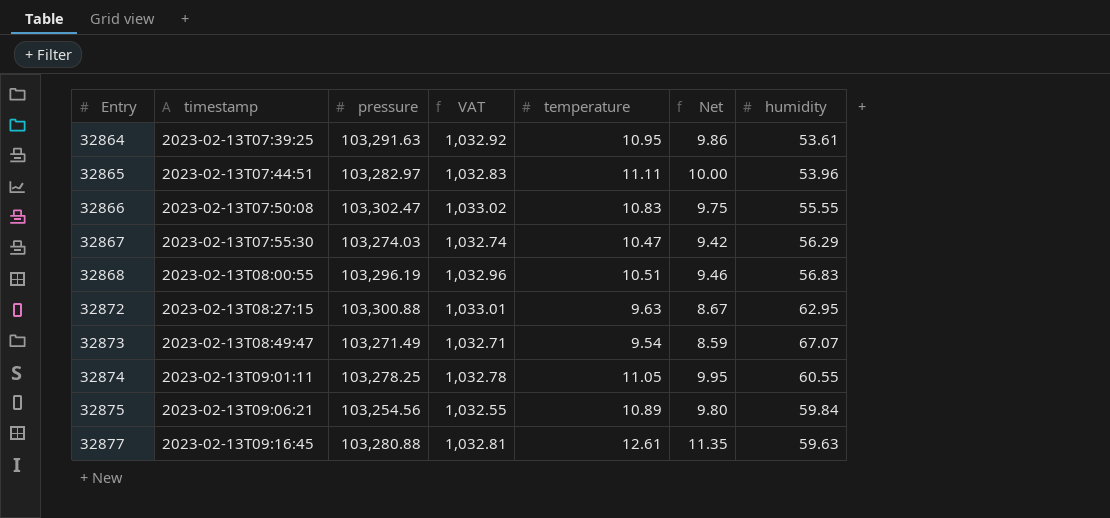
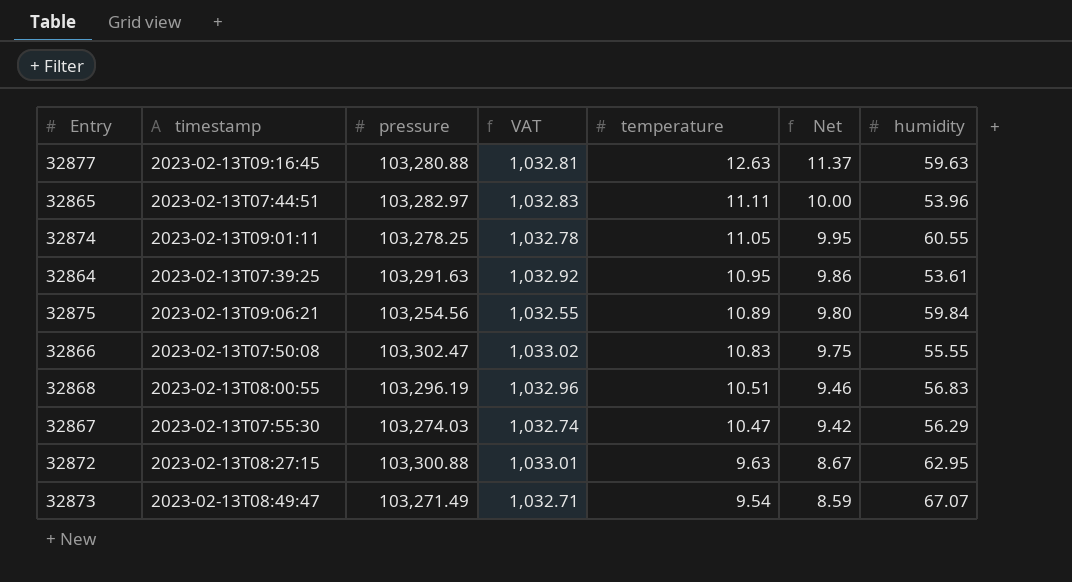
row order: Entry ascending -> temperature descending
32877 | temperature: 12.61 -> 12.63
32877 | Net: 11.35 -> 11.37

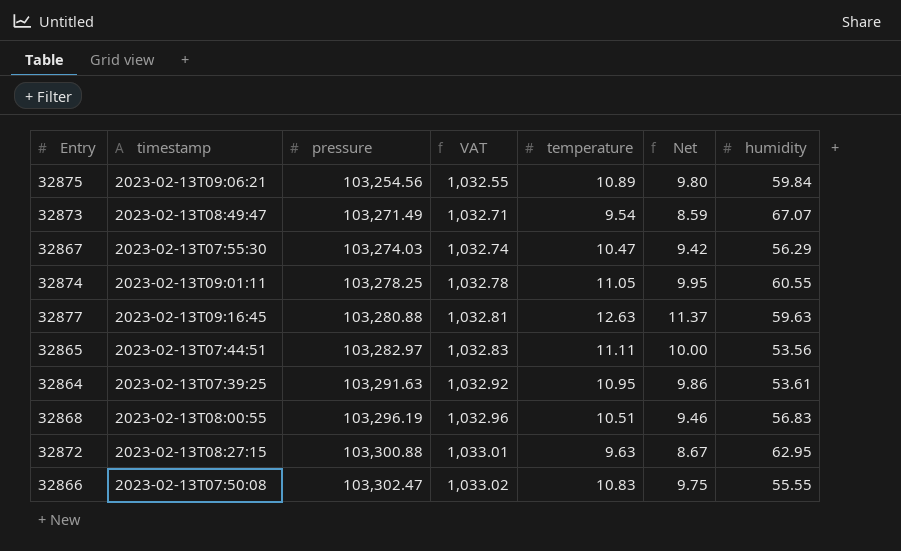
row order: temperature descending -> pressure ascending
32865 | humidity: 53.96 -> 53.56

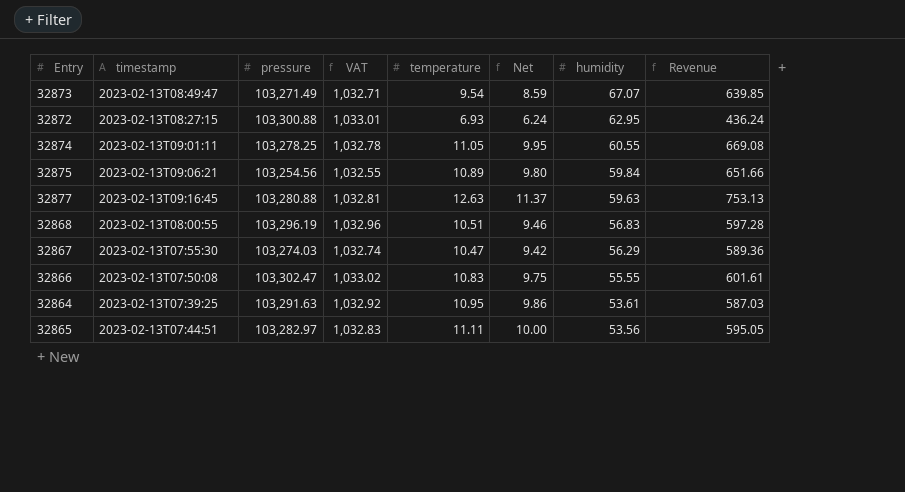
row order: pressure ascending -> humidity descending
column Revenue | formula: none -> [temperature] * [humidity]
32872 | temperature: 9.63 -> 6.93
32872 | Net: 8.67 -> 6.24

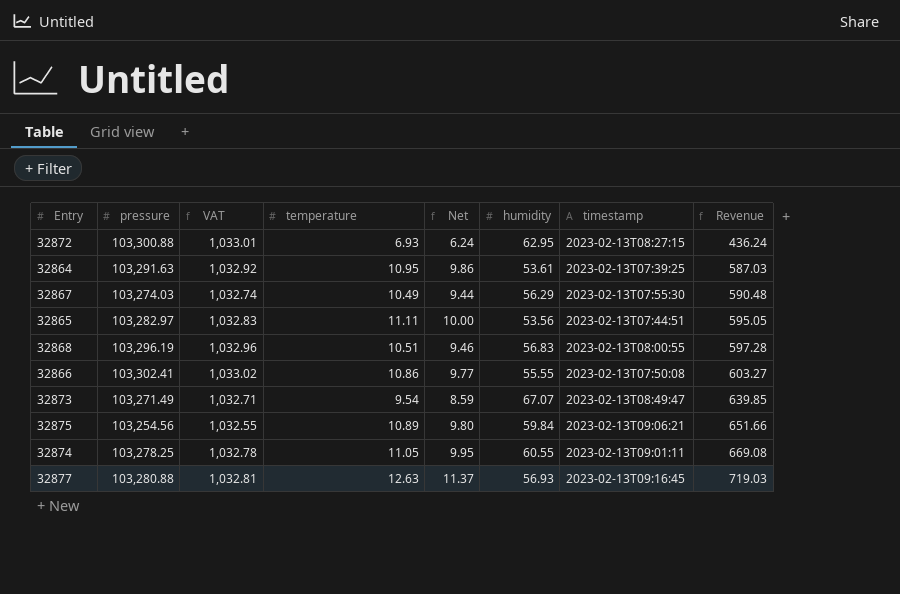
row order: humidity descending -> Revenue ascending
column timestamp | position: 2 -> 7
32867 | temperature: 10.47 -> 10.49
32867 | Net: 9.42 -> 9.44
32867 | Revenue: 589.36 -> 590.48
32866 | pressure: 103,302.47 -> 103,302.41
32866 | temperature: 10.83 -> 10.86
32866 | Net: 9.75 -> 9.77
32866 | Revenue: 601.61 -> 603.27
32877 | humidity: 59.63 -> 56.93
32877 | Revenue: 753.13 -> 719.03

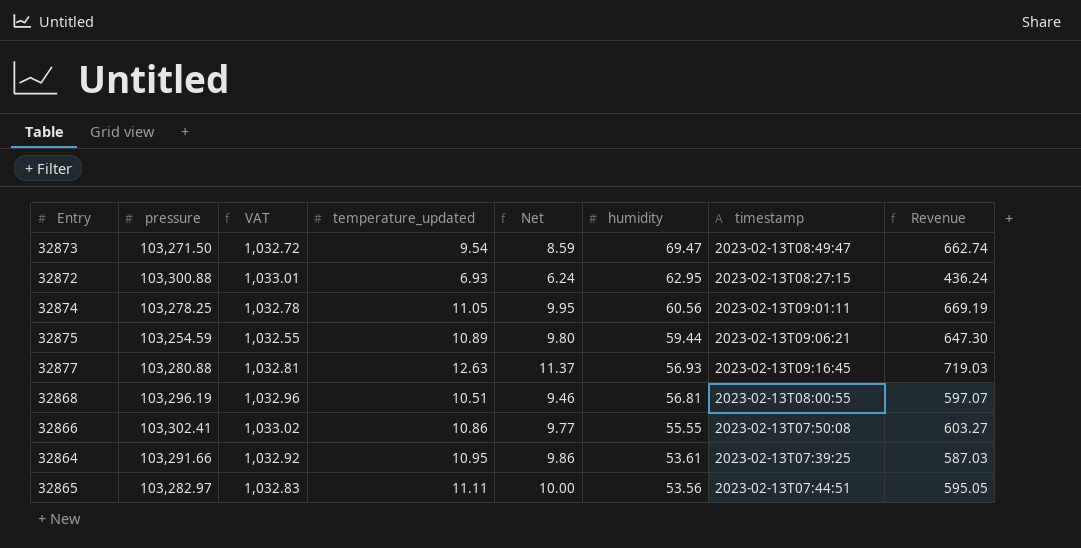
row order: Revenue ascending -> humidity descending
column name: temperature -> temperature_updated
row 32867: 103,274.03 | 1,032.74 | 10.49 | 9.44 | 56.29 | 2023-02-13T07:55:30 | 590.48 -> none
32873 | pressure: 103,271.49 -> 103,271.50
32873 | VAT: 1,032.71 -> 1,032.72
32873 | humidity: 67.07 -> 69.47
32873 | Revenue: 639.85 -> 662.74
32874 | humidity: 60.55 -> 60.56
32874 | Revenue: 669.08 -> 669.19
32875 | pressure: 103,254.56 -> 103,254.59
32875 | humidity: 59.84 -> 59.44
32875 | Revenue: 651.66 -> 647.30
32868 | humidity: 56.83 -> 56.81
32868 | Revenue: 597.28 -> 597.07
32864 | pressure: 103,291.63 -> 103,291.66

